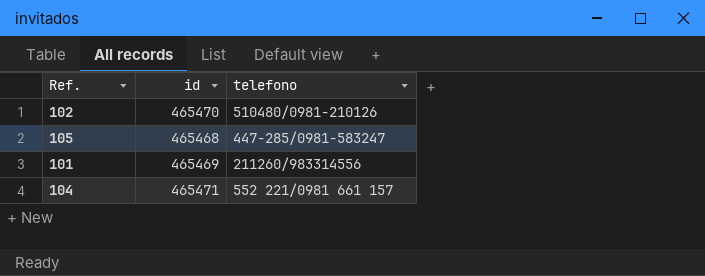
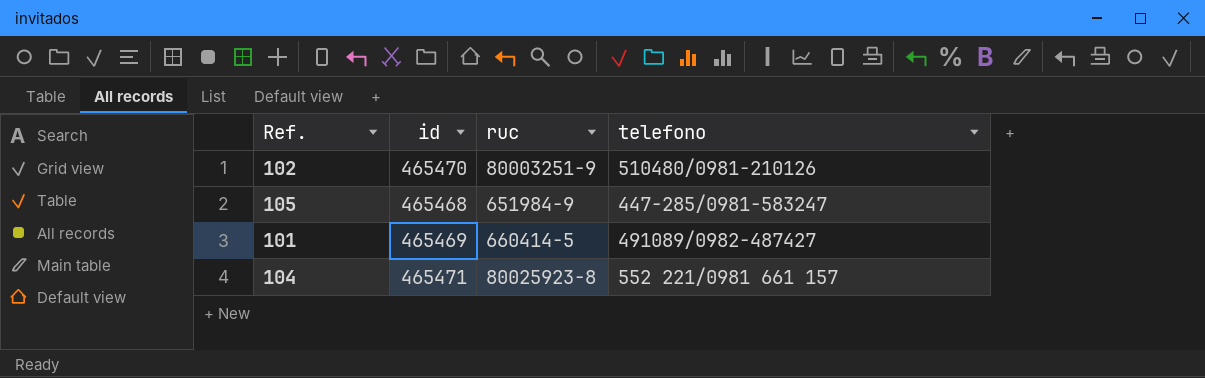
column ruc | position: none -> 3
101 | telefono: 211260/983314556 -> 491089/0982-487427

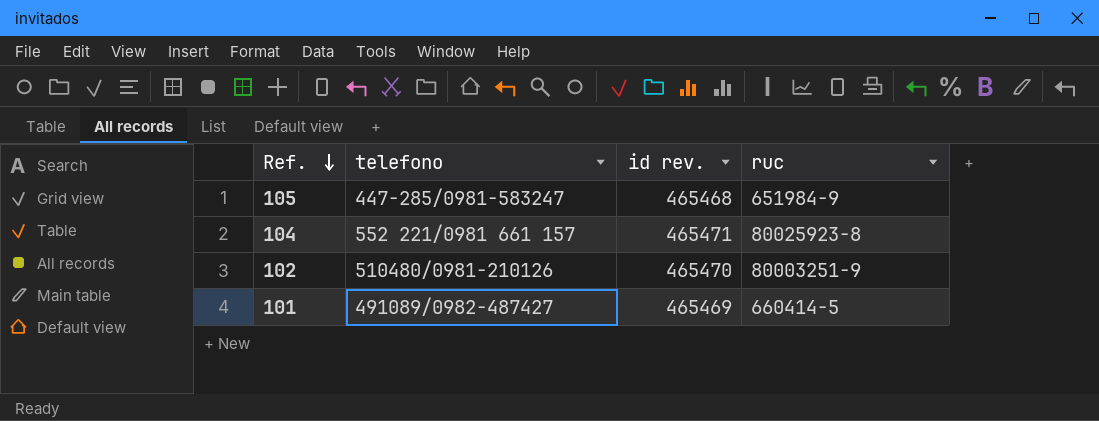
row order: none -> Ref. descending
column telefono | position: 4 -> 2
column name: id -> id rev.

